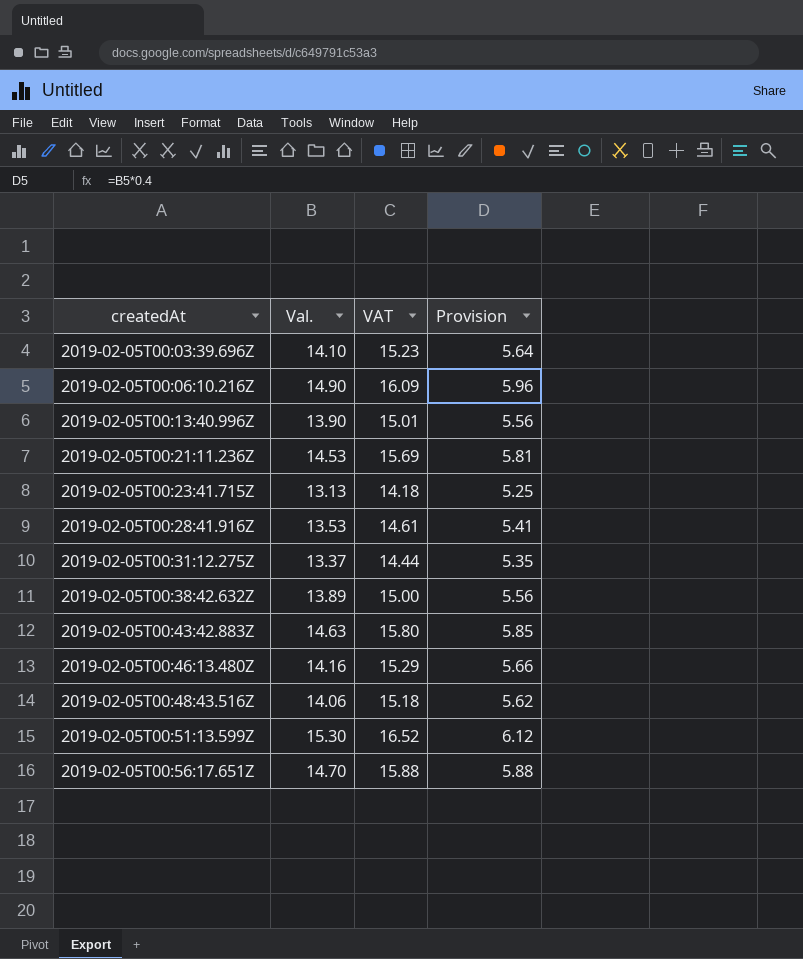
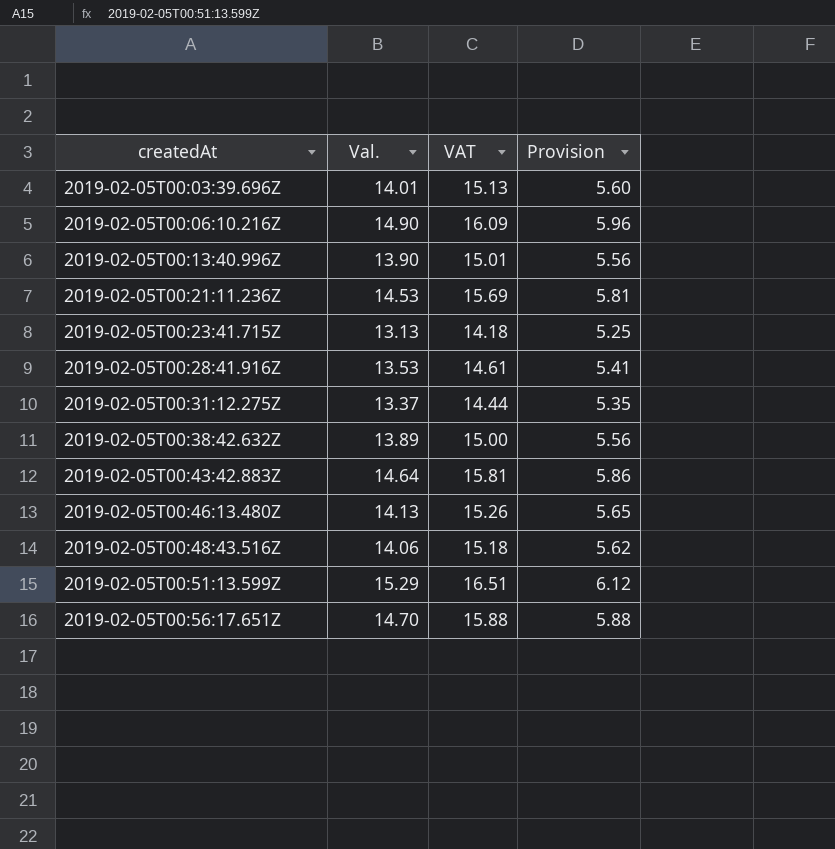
2019-02-05T00:03:39.696Z | Val.: 14.10 -> 14.01
2019-02-05T00:03:39.696Z | VAT: 15.23 -> 15.13
2019-02-05T00:03:39.696Z | Provision: 5.64 -> 5.60
2019-02-05T00:43:42.883Z | Val.: 14.63 -> 14.64
2019-02-05T00:43:42.883Z | VAT: 15.80 -> 15.81
2019-02-05T00:43:42.883Z | Provision: 5.85 -> 5.86
2019-02-05T00:46:13.480Z | Val.: 14.16 -> 14.13
2019-02-05T00:46:13.480Z | VAT: 15.29 -> 15.26
2019-02-05T00:46:13.480Z | Provision: 5.66 -> 5.65
2019-02-05T00:51:13.599Z | Val.: 15.30 -> 15.29
2019-02-05T00:51:13.599Z | VAT: 16.52 -> 16.51

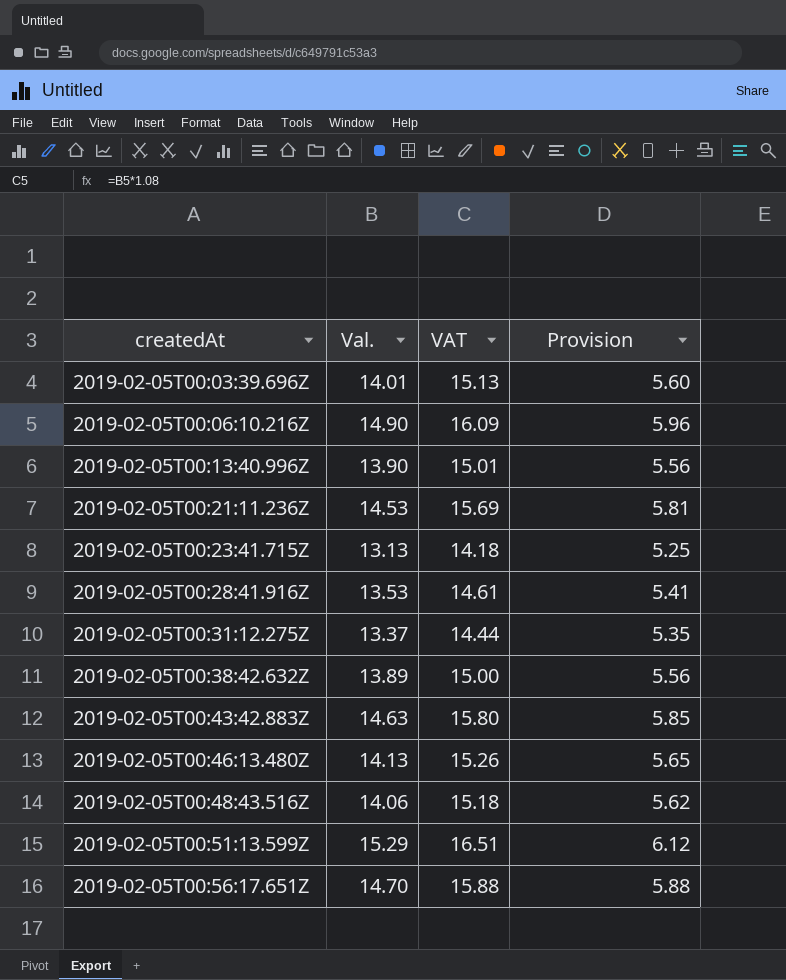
2019-02-05T00:43:42.883Z | Val.: 14.64 -> 14.63
2019-02-05T00:43:42.883Z | VAT: 15.81 -> 15.80
2019-02-05T00:43:42.883Z | Provision: 5.86 -> 5.85

